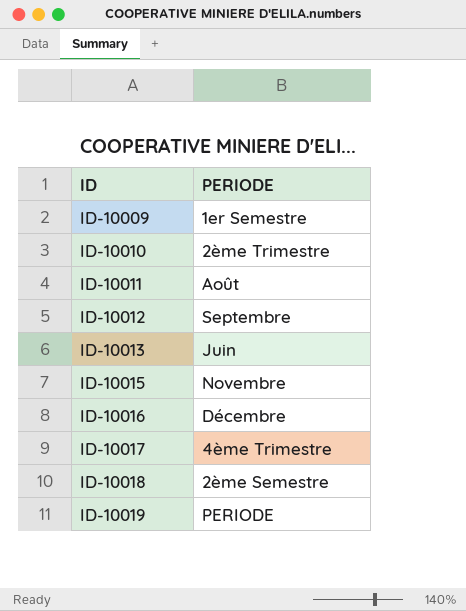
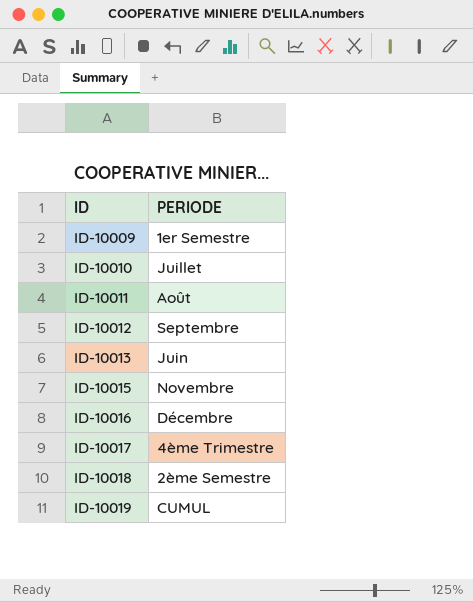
ID-10010 | PERIODE: 2ème Trimestre -> Juillet
ID-10019 | PERIODE: PERIODE -> CUMUL

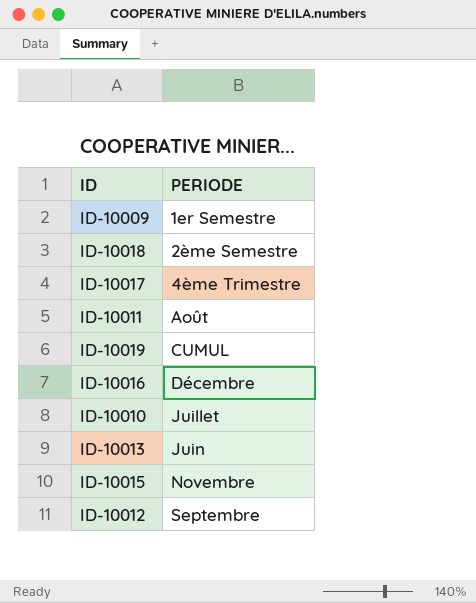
row order: ID ascending -> PERIODE ascending

